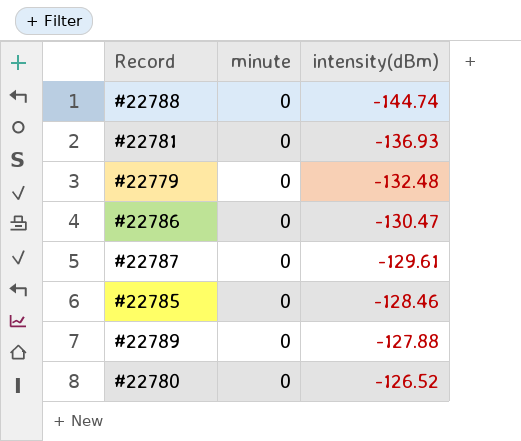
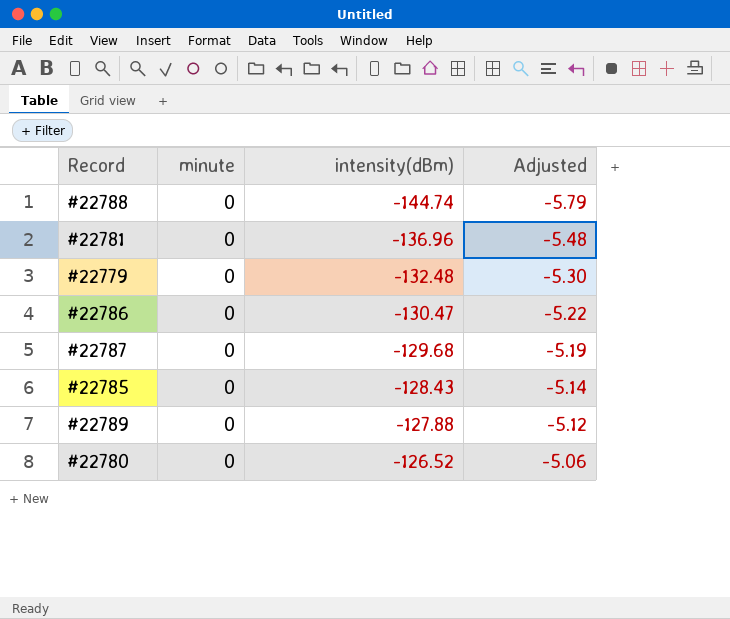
column Adjusted | formula: none -> [intensity(dBm)] * 0.04
#22781 | intensity(dBm): -136.93 -> -136.96
#22787 | intensity(dBm): -129.61 -> -129.68
#22785 | intensity(dBm): -128.46 -> -128.43

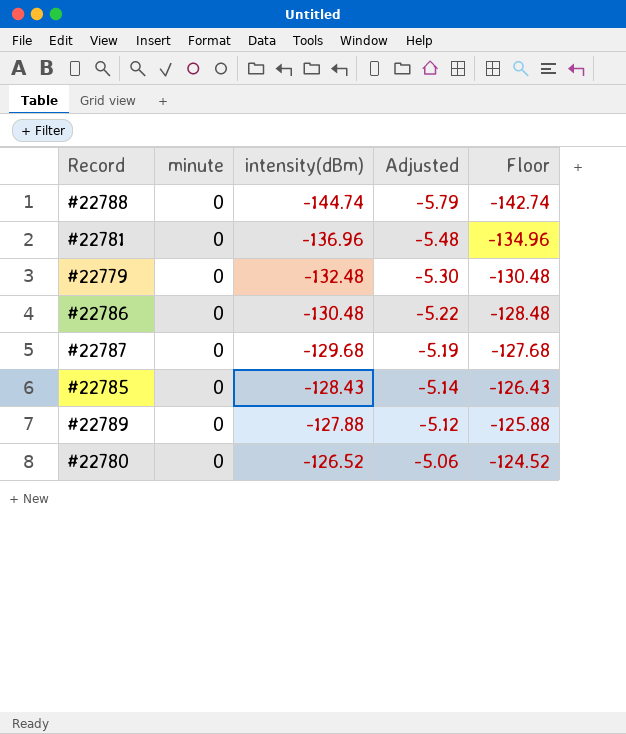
column Floor | formula: none -> [intensity(dBm)] + 2
#22786 | intensity(dBm): -130.47 -> -130.48

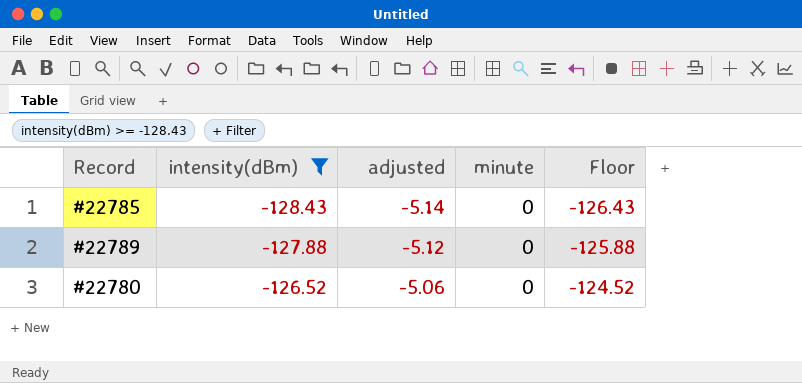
filter: none -> intensity(dBm) >= -128.43
column name: Adjusted -> adjusted
column minute | position: 2 -> 4

